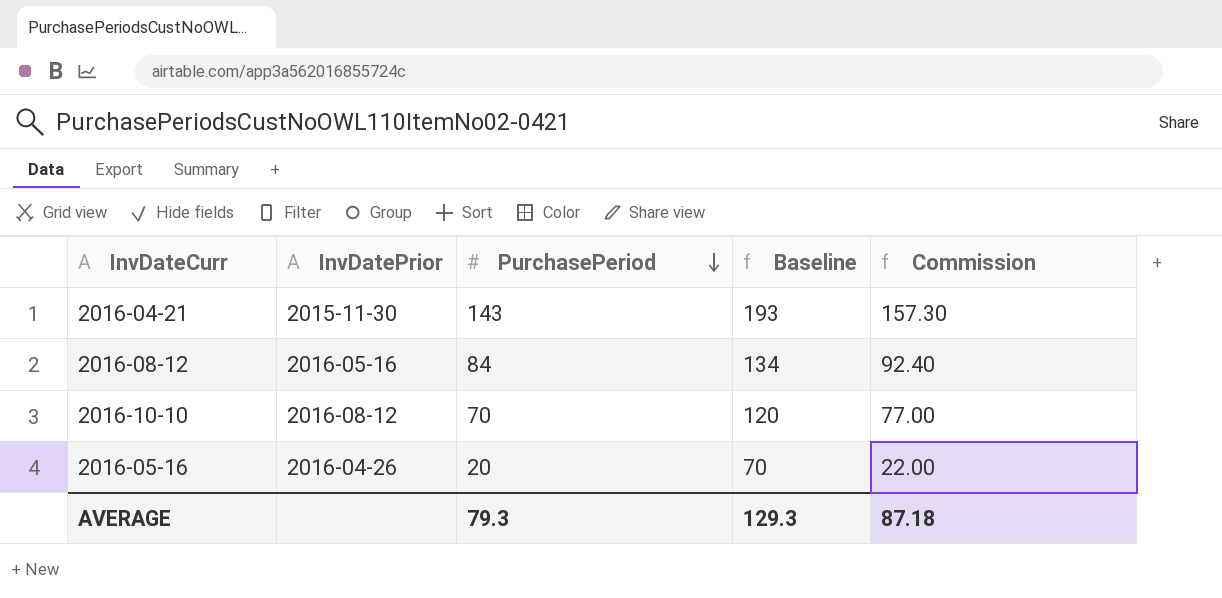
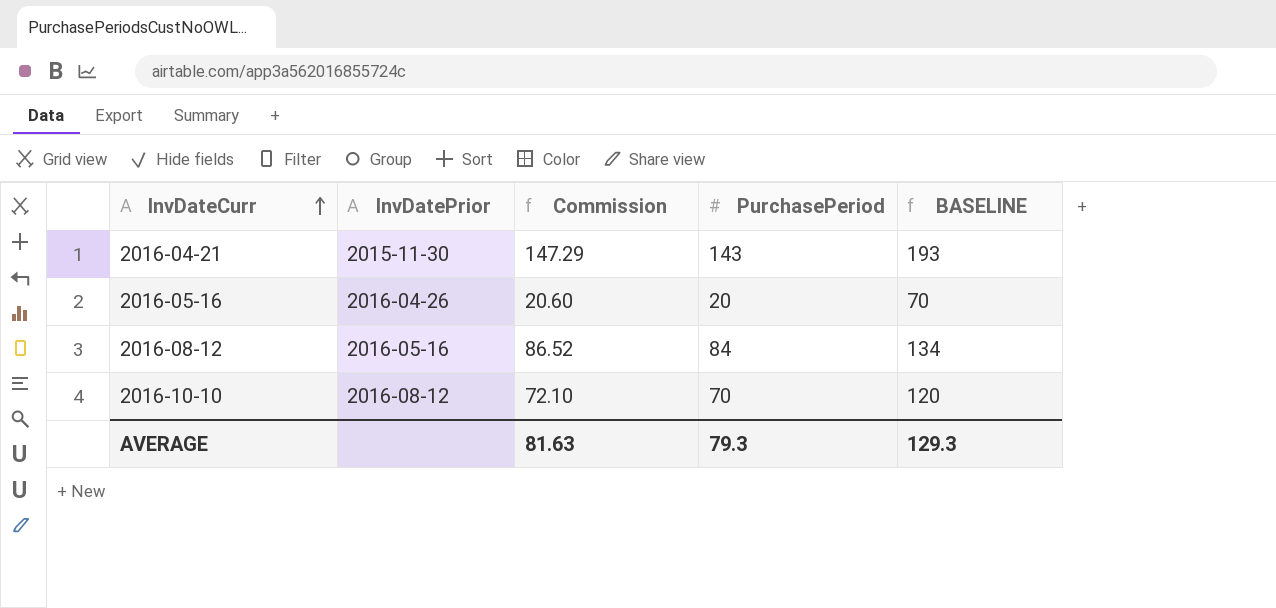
row order: PurchasePeriod descending -> InvDateCurr ascending
column Commission | formula: [PurchasePeriod] * 1.1 -> [PurchasePeriod] * 1.03
column Commission | position: 5 -> 3
column name: Baseline -> BASELINE
AVERAGE | Commission: 87.18 -> 81.63

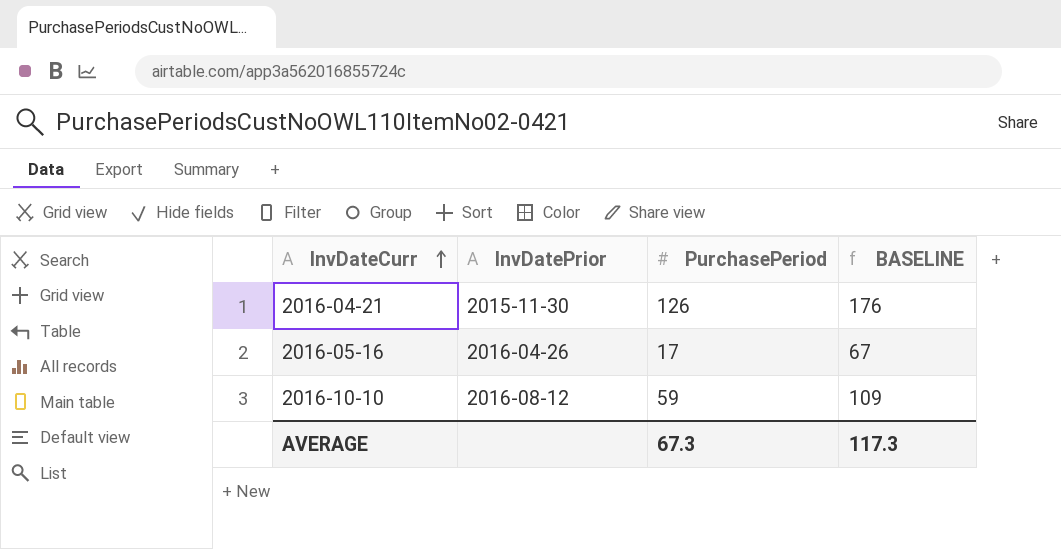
column Commission | formula: [PurchasePeriod] * 1.03 -> none
row 2016-08-12: 2016-05-16 | 86.52 | 84 | 134 -> none
2016-04-21 | PurchasePeriod: 143 -> 126
2016-04-21 | BASELINE: 193 -> 176
2016-05-16 | PurchasePeriod: 20 -> 17
2016-05-16 | BASELINE: 70 -> 67
2016-10-10 | PurchasePeriod: 70 -> 59
2016-10-10 | BASELINE: 120 -> 109
AVERAGE | PurchasePeriod: 79.3 -> 67.3
AVERAGE | BASELINE: 129.3 -> 117.3

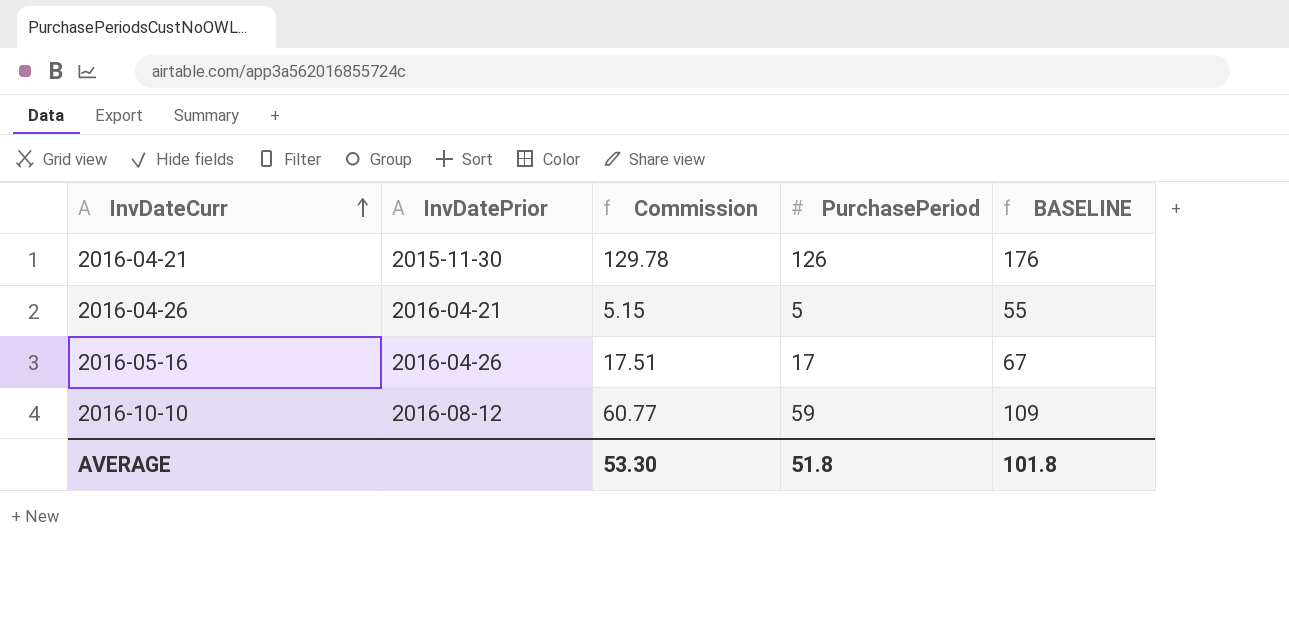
column Commission | formula: none -> [PurchasePeriod] * 1.03
row 2016-04-26: none -> 2016-04-21 | 5.15 | 5 | 55
AVERAGE | PurchasePeriod: 67.3 -> 51.8
AVERAGE | BASELINE: 117.3 -> 101.8

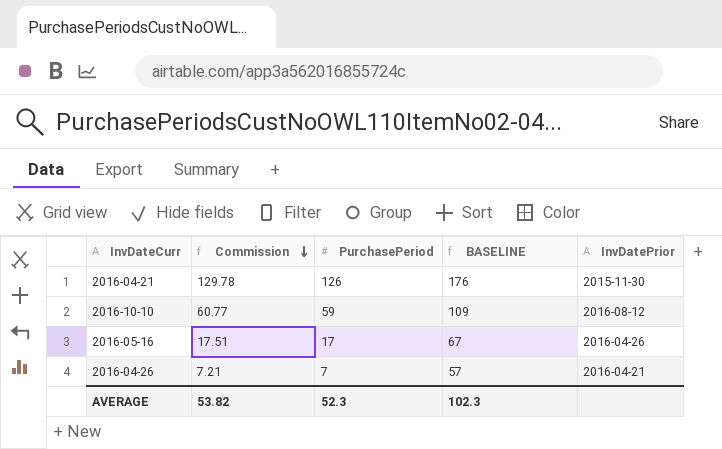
row order: InvDateCurr ascending -> Commission descending
column InvDatePrior | position: 2 -> 5
2016-04-26 | Commission: 5.15 -> 7.21
2016-04-26 | PurchasePeriod: 5 -> 7
2016-04-26 | BASELINE: 55 -> 57
AVERAGE | Commission: 53.30 -> 53.82
AVERAGE | PurchasePeriod: 51.8 -> 52.3
AVERAGE | BASELINE: 101.8 -> 102.3

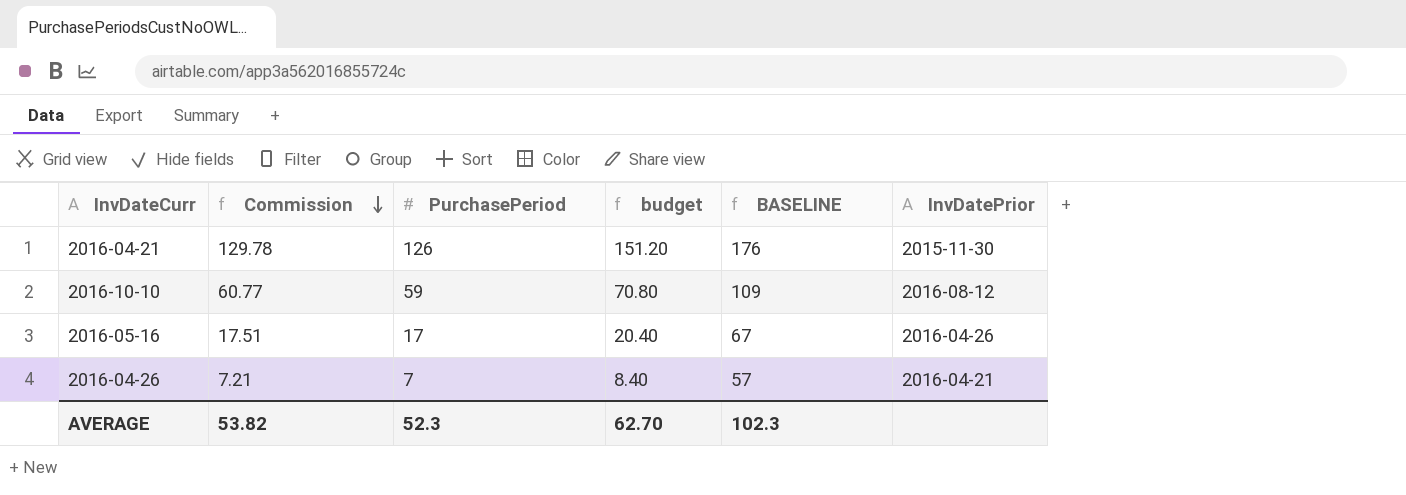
column budget | formula: none -> [PurchasePeriod] * 1.2

